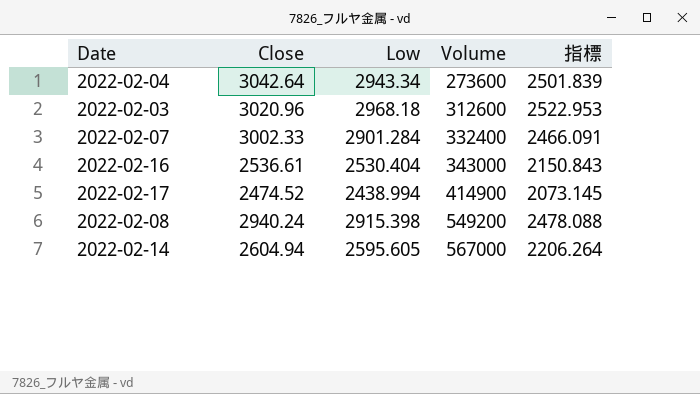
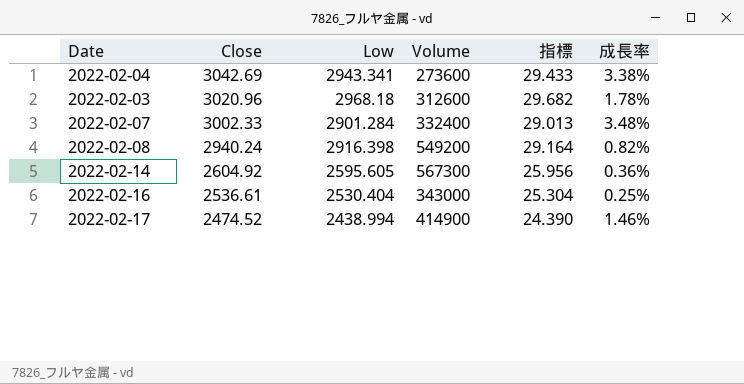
row order: Volume ascending -> Close descending
column 指標 | formula: [Low] * 0.85 -> [Low] * 0.01
column 成長率 | formula: none -> ([Close] - [Low]) / [Low]
2022-02-04 | Close: 3042.64 -> 3042.69
2022-02-04 | Low: 2943.34 -> 2943.341
2022-02-08 | Low: 2915.398 -> 2916.398
2022-02-14 | Close: 2604.94 -> 2604.92
2022-02-14 | Volume: 567000 -> 567300

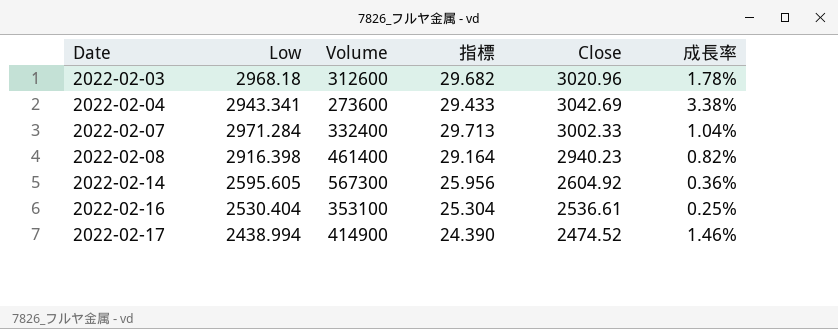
row order: Close descending -> Date ascending
column Close | position: 2 -> 5
2022-02-07 | Low: 2901.284 -> 2971.284
2022-02-07 | 指標: 29.013 -> 29.713
2022-02-07 | 成長率: 3.48% -> 1.04%
2022-02-08 | Volume: 549200 -> 461400
2022-02-08 | Close: 2940.24 -> 2940.23
2022-02-16 | Volume: 343000 -> 353100

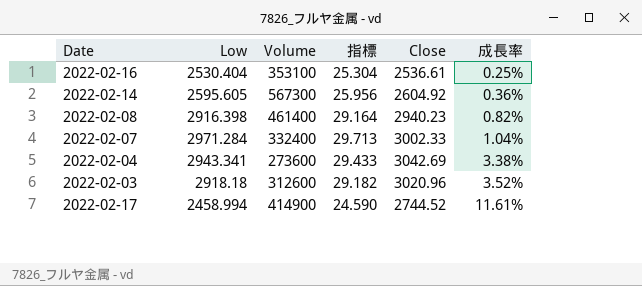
row order: Date ascending -> 成長率 ascending
2022-02-03 | Low: 2968.18 -> 2918.18
2022-02-03 | 指標: 29.682 -> 29.182
2022-02-03 | 成長率: 1.78% -> 3.52%
2022-02-17 | Low: 2438.994 -> 2458.994
2022-02-17 | 指標: 24.390 -> 24.590
2022-02-17 | Close: 2474.52 -> 2744.52
2022-02-17 | 成長率: 1.46% -> 11.61%

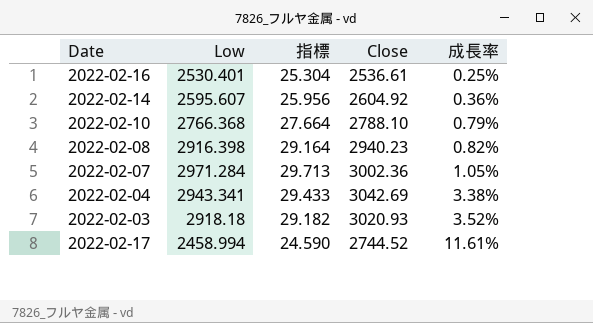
column Volume | position: 3 -> none
2022-02-16 | Low: 2530.404 -> 2530.401
2022-02-14 | Low: 2595.605 -> 2595.607
row 2022-02-10: none -> 2766.368 | 27.664 | 2788.10 | 0.79%
2022-02-07 | Close: 3002.33 -> 3002.36
2022-02-07 | 成長率: 1.04% -> 1.05%
2022-02-03 | Close: 3020.96 -> 3020.93

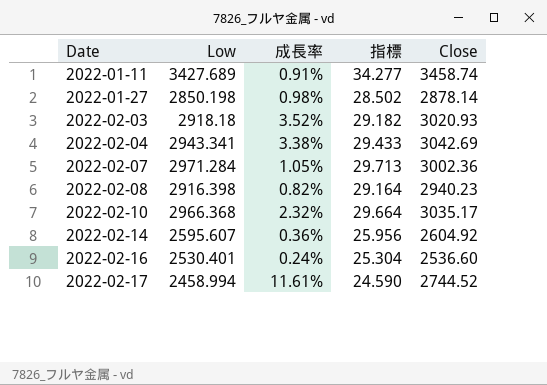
row order: 成長率 ascending -> Date ascending
column 成長率 | position: 5 -> 3
row 2022-01-11: none -> 3427.689 | 0.91% | 34.277 | 3458.74
row 2022-01-27: none -> 2850.198 | 0.98% | 28.502 | 2878.14
2022-02-10 | Low: 2766.368 -> 2966.368
2022-02-10 | 成長率: 0.79% -> 2.32%
2022-02-10 | 指標: 27.664 -> 29.664
2022-02-10 | Close: 2788.10 -> 3035.17
2022-02-16 | 成長率: 0.25% -> 0.24%
2022-02-16 | Close: 2536.61 -> 2536.60

